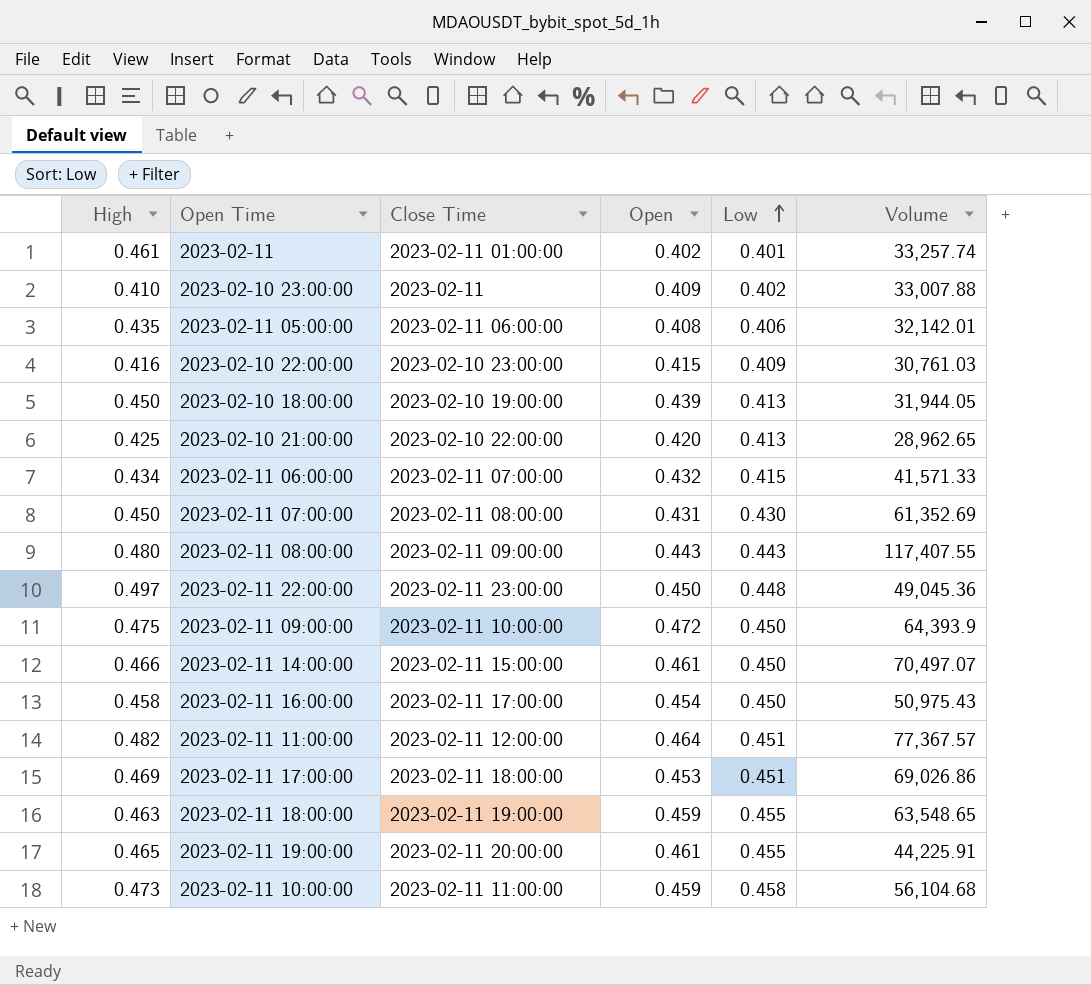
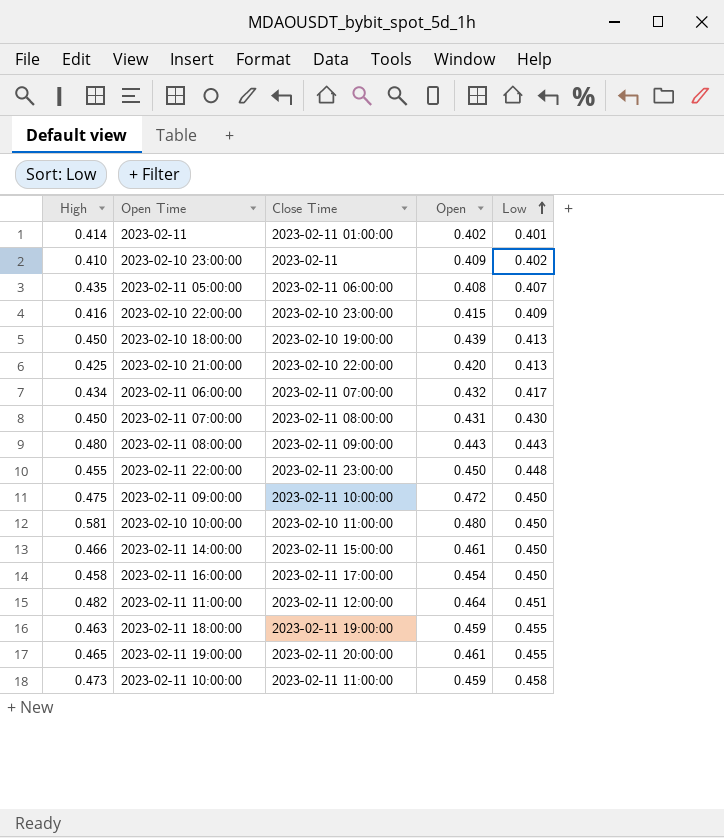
column Volume | position: 6 -> none
row 2023-02-11 17:00:00: 0.469 | 2023-02-11 18:00:00 | 0.453 | 0.451 | 69,026.86 -> none
2023-02-11 | High: 0.461 -> 0.414
2023-02-11 05:00:00 | Low: 0.406 -> 0.407
2023-02-11 06:00:00 | Low: 0.415 -> 0.417
2023-02-11 22:00:00 | High: 0.497 -> 0.455
row 2023-02-10 10:00:00: none -> 0.581 | 2023-02-10 11:00:00 | 0.480 | 0.450

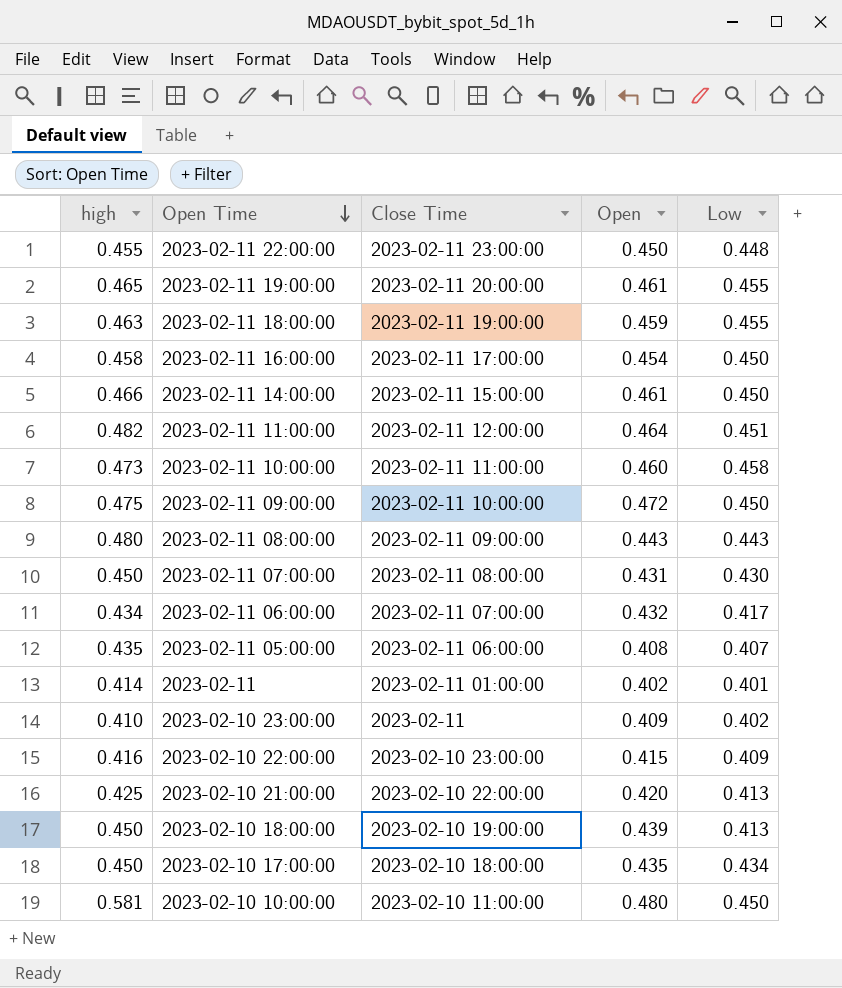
row order: Low ascending -> Open Time descending
column name: High -> high
2023-02-11 10:00:00 | Open: 0.459 -> 0.460
row 2023-02-10 17:00:00: none -> 0.450 | 2023-02-10 18:00:00 | 0.435 | 0.434

